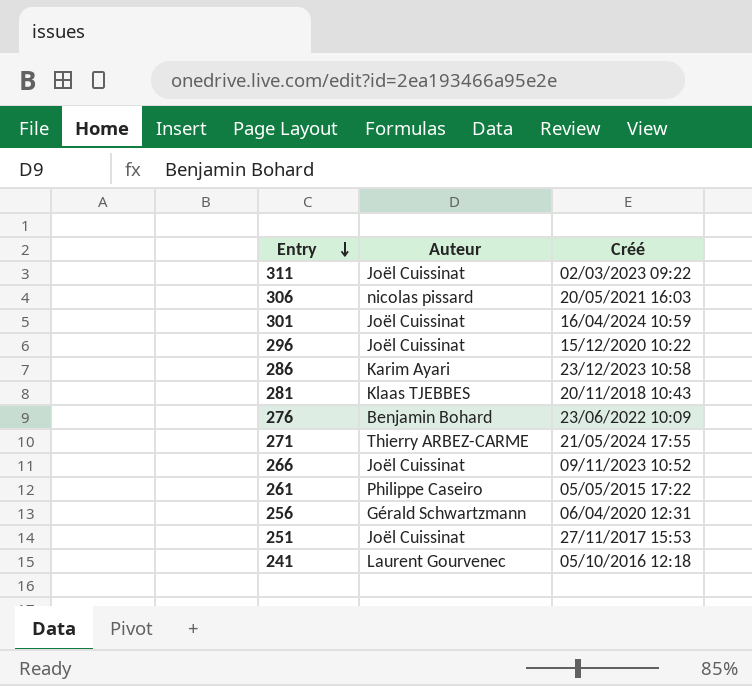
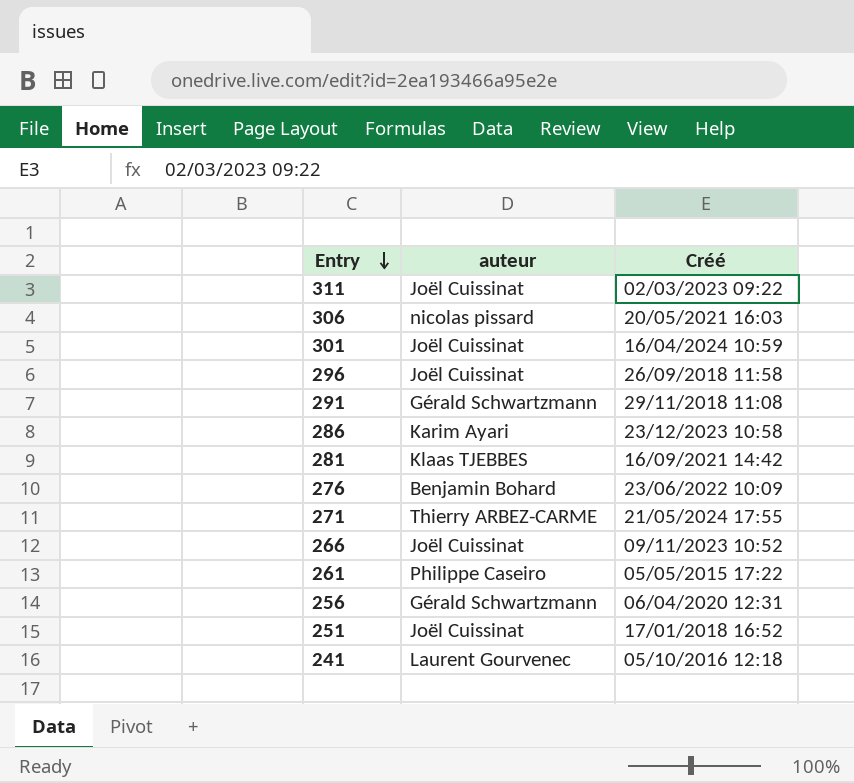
column name: Auteur -> auteur
296 | Créé: 15/12/2020 10:22 -> 26/09/2018 11:58
row 291: none -> Gérald Schwartzmann | 29/11/2018 11:08
281 | Créé: 20/11/2018 10:43 -> 16/09/2021 14:42
251 | Créé: 27/11/2017 15:53 -> 17/01/2018 16:52

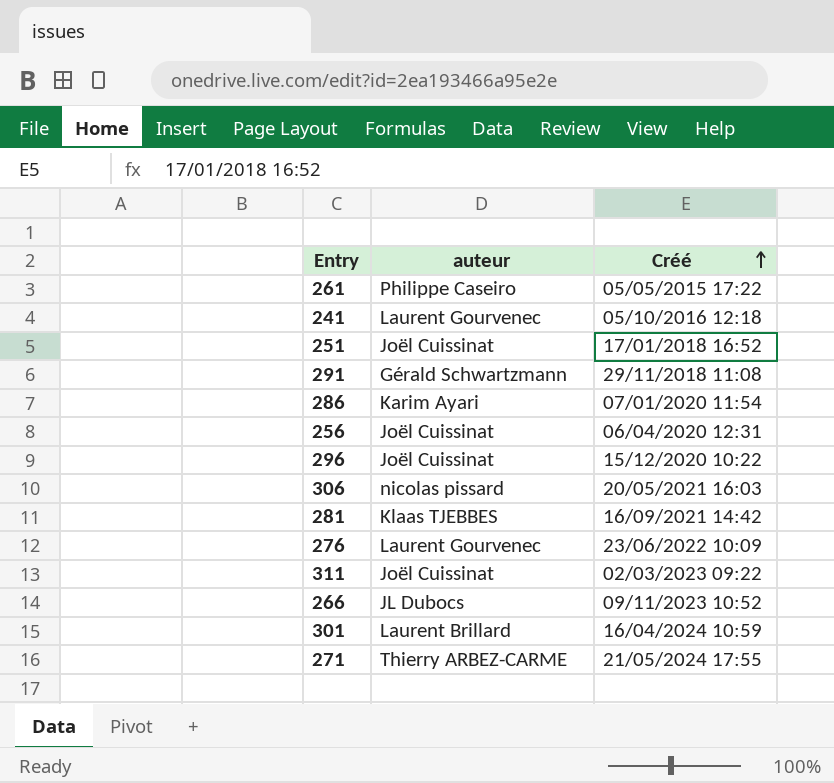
row order: Entry descending -> Créé ascending
286 | Créé: 23/12/2023 10:58 -> 07/01/2020 11:54
256 | auteur: Gérald Schwartzmann -> Joël Cuissinat
296 | Créé: 26/09/2018 11:58 -> 15/12/2020 10:22
276 | auteur: Benjamin Bohard -> Laurent Gourvenec
266 | auteur: Joël Cuissinat -> JL Dubocs
301 | auteur: Joël Cuissinat -> Laurent Brillard

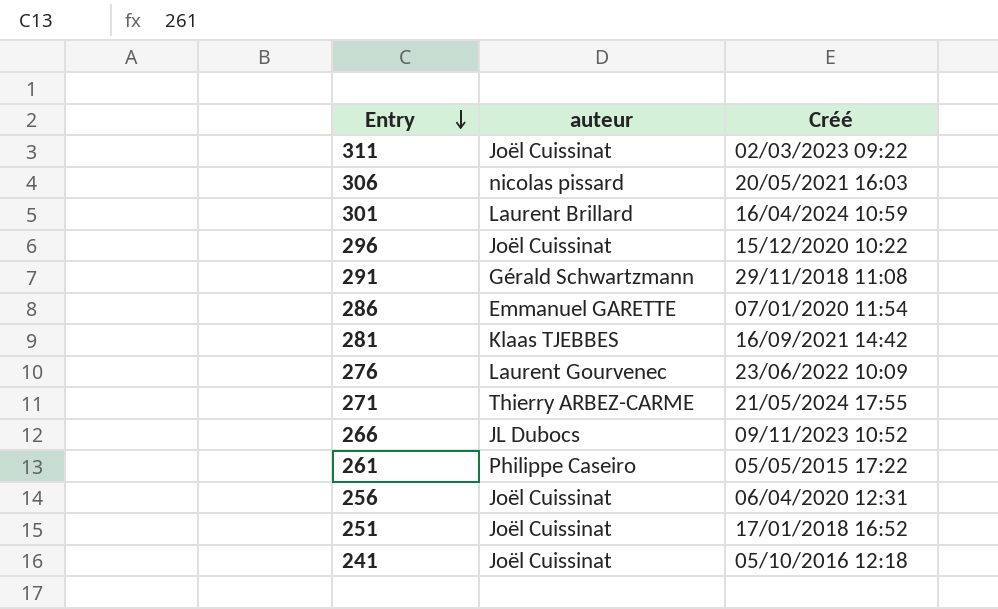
row order: Créé ascending -> Entry descending
286 | auteur: Karim Ayari -> Emmanuel GARETTE
241 | auteur: Laurent Gourvenec -> Joël Cuissinat

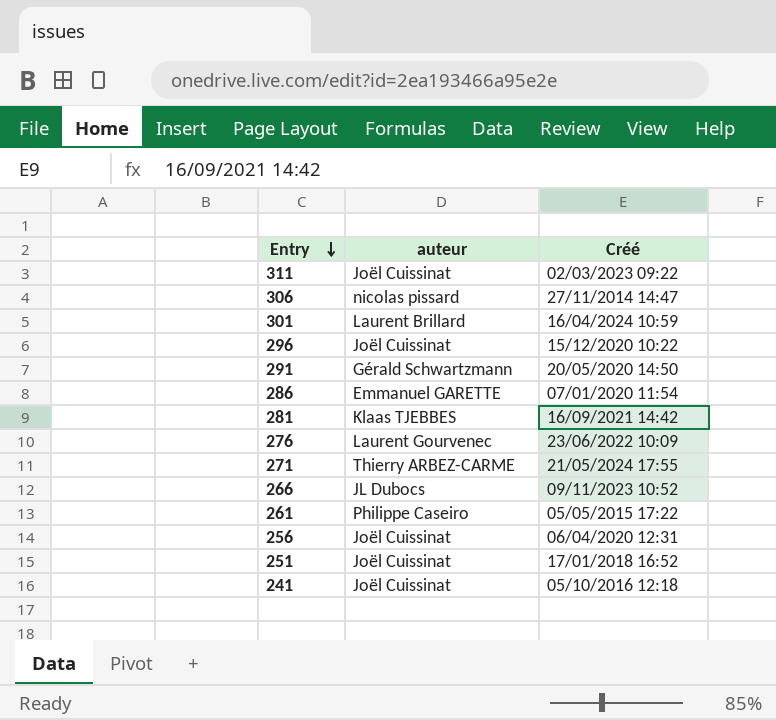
306 | Créé: 20/05/2021 16:03 -> 27/11/2014 14:47
291 | Créé: 29/11/2018 11:08 -> 20/05/2020 14:50

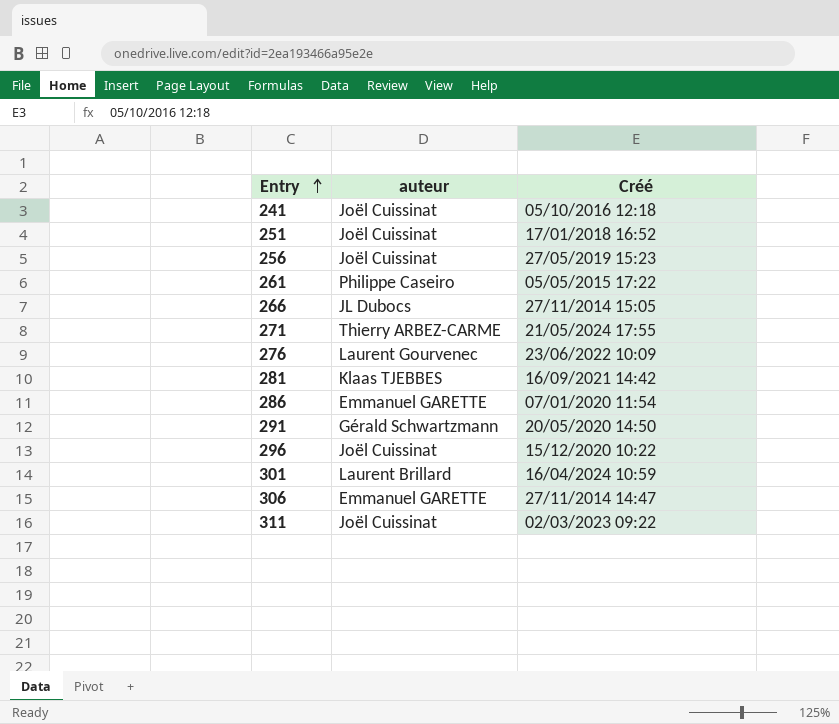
row order: Entry descending -> Entry ascending
256 | Créé: 06/04/2020 12:31 -> 27/05/2019 15:23
266 | Créé: 09/11/2023 10:52 -> 27/11/2014 15:05
306 | auteur: nicolas pissard -> Emmanuel GARETTE

